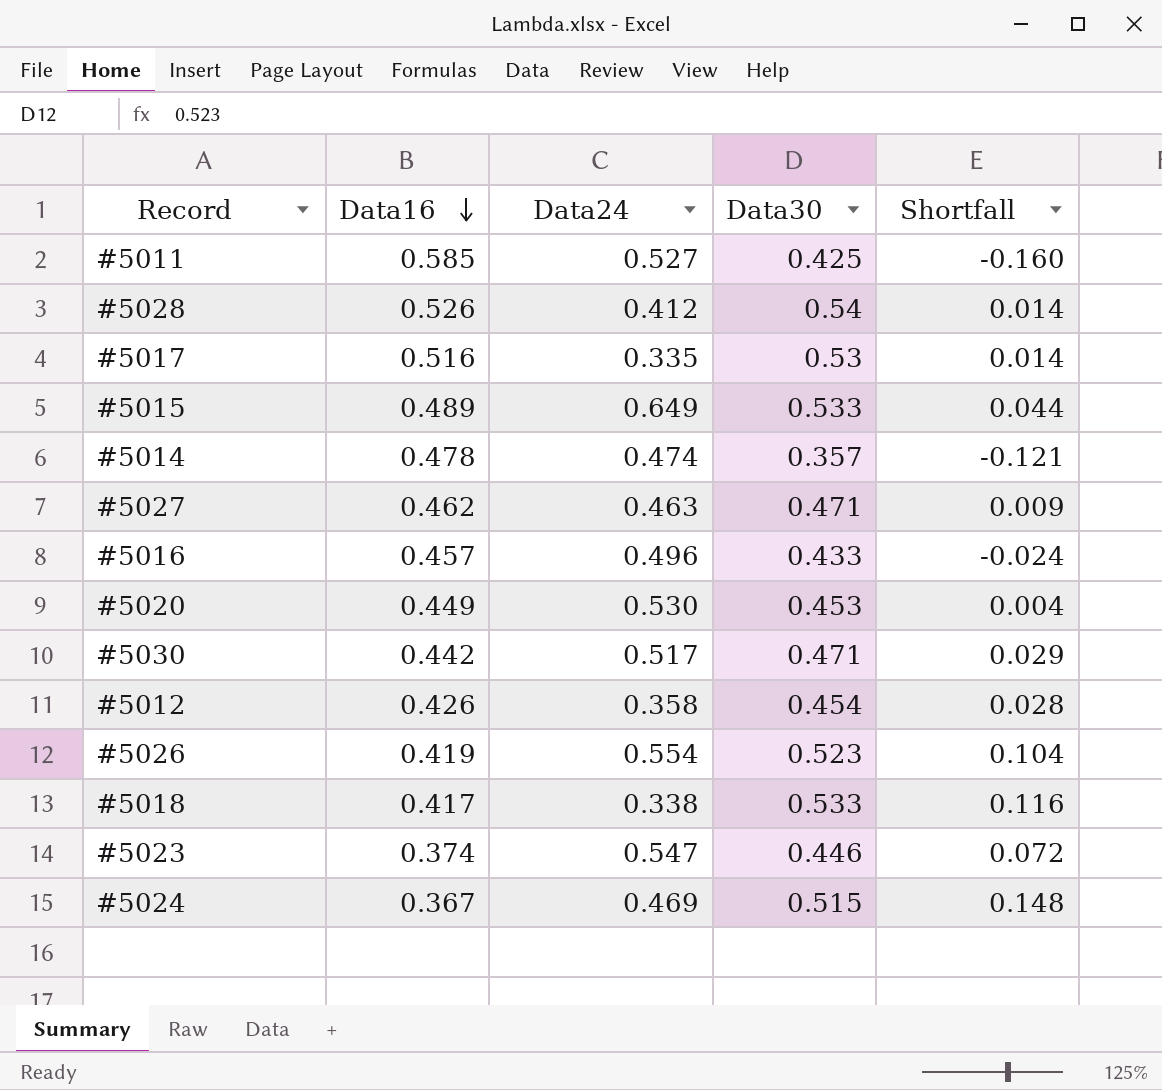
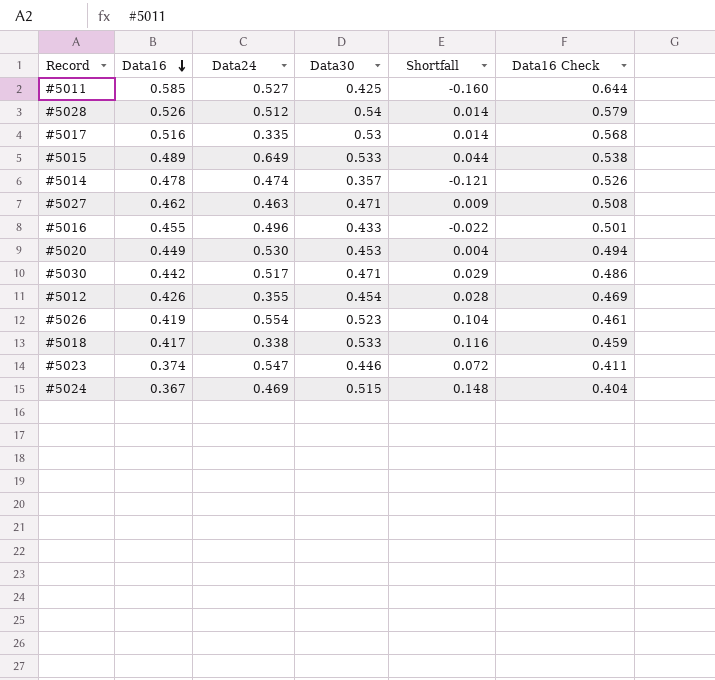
column Data16 Check | formula: none -> [Data16] * 1.1
#5028 | Data24: 0.412 -> 0.512
#5016 | Data16: 0.457 -> 0.455
#5016 | Shortfall: -0.024 -> -0.022
#5012 | Data24: 0.358 -> 0.355

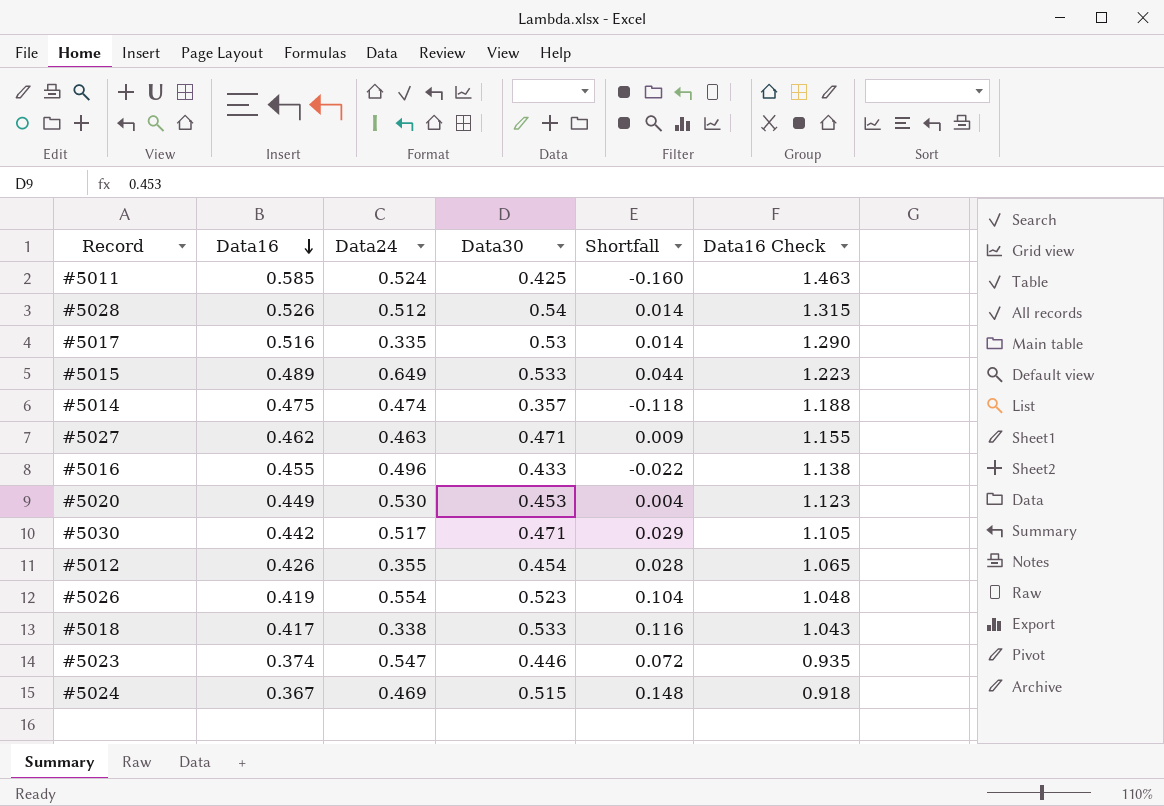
column Data16 Check | formula: [Data16] * 1.1 -> [Data16] * 2.5
#5011 | Data24: 0.527 -> 0.524
#5014 | Data16: 0.478 -> 0.475
#5014 | Shortfall: -0.121 -> -0.118

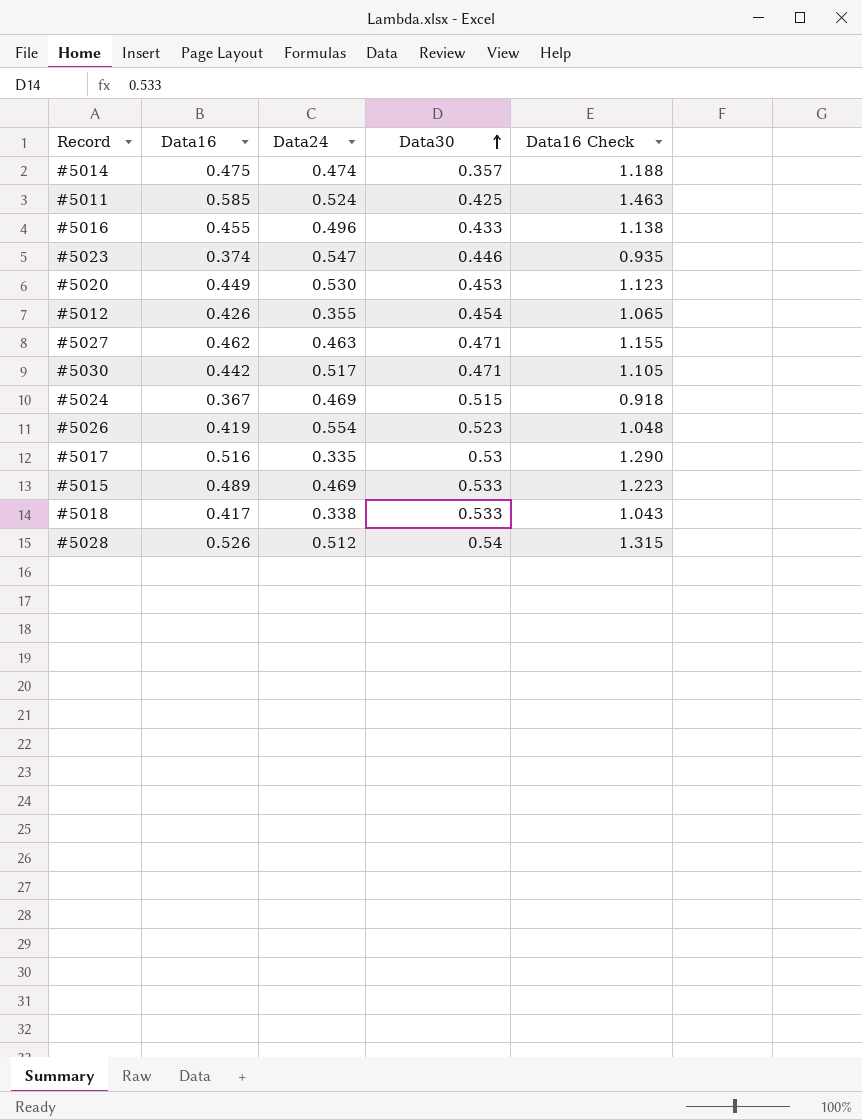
row order: Data16 descending -> Data30 ascending
column Shortfall | formula: [Data30] - [Data16] -> none
#5015 | Data24: 0.649 -> 0.469

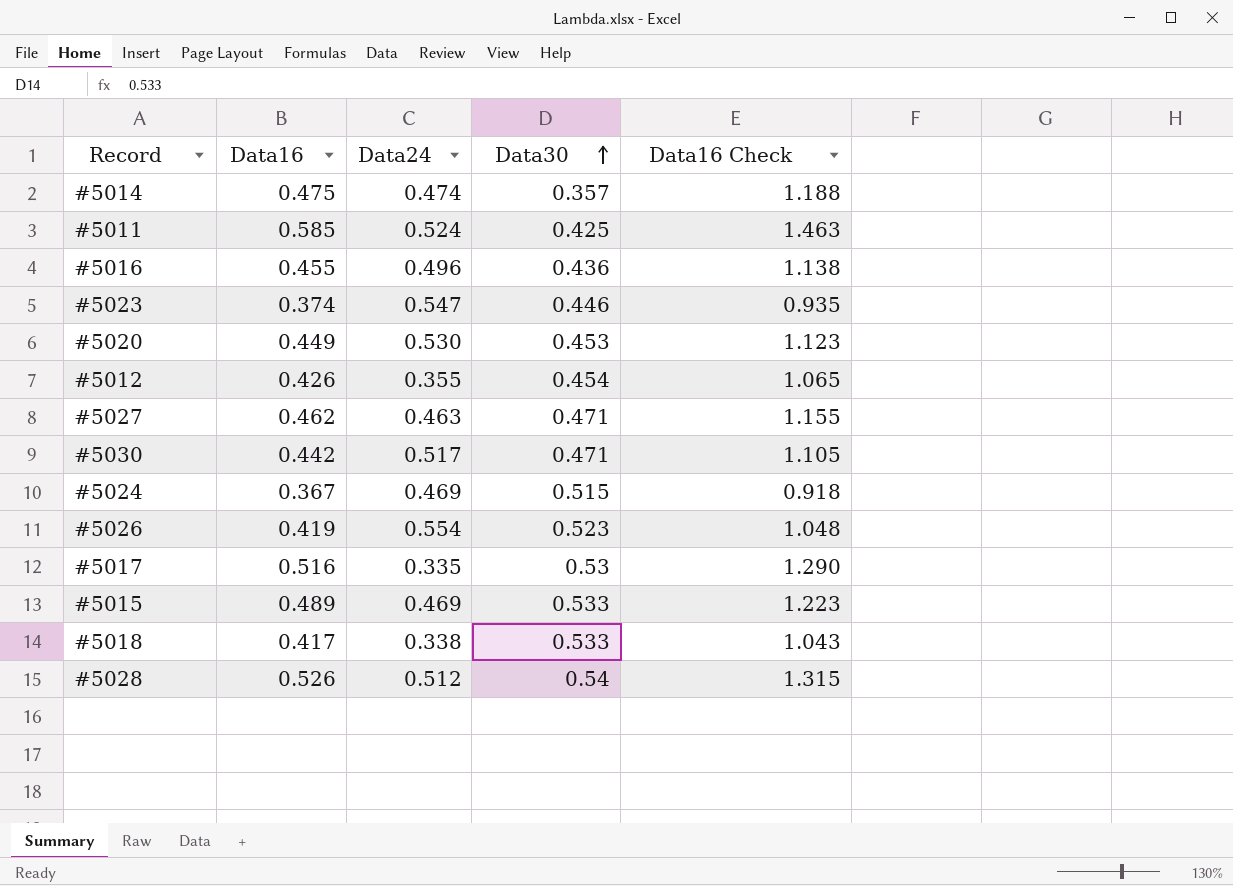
#5016 | Data30: 0.433 -> 0.436

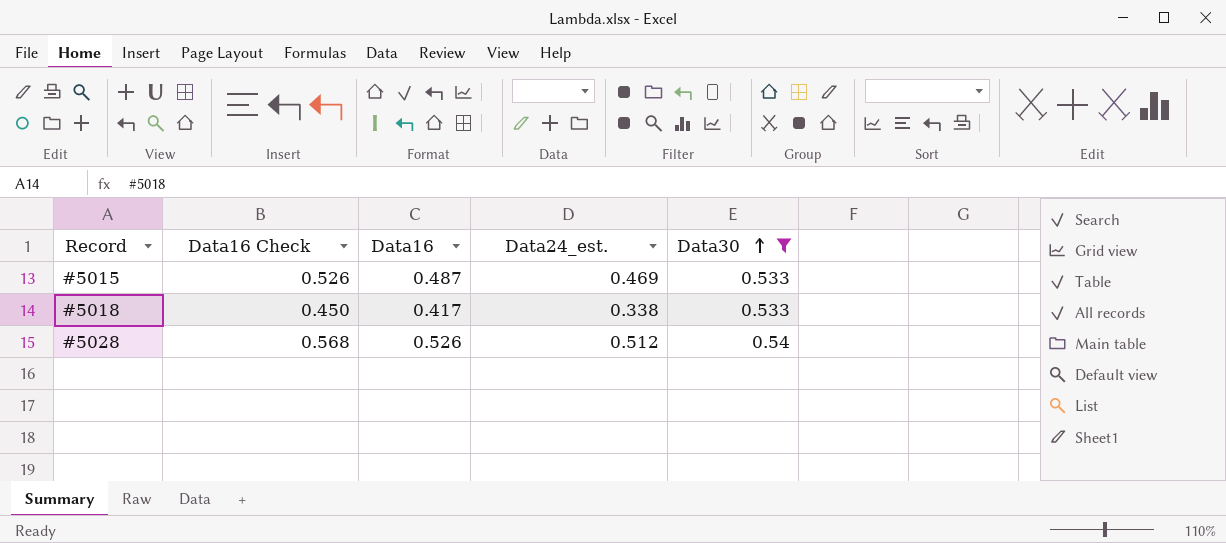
filter: none -> Data30 >= 0.533
column Data16 Check | formula: [Data16] * 2.5 -> [Data16] * 1.08
column Data16 Check | position: 5 -> 2
column name: Data24 -> Data24_est.
#5015 | Data16: 0.489 -> 0.487

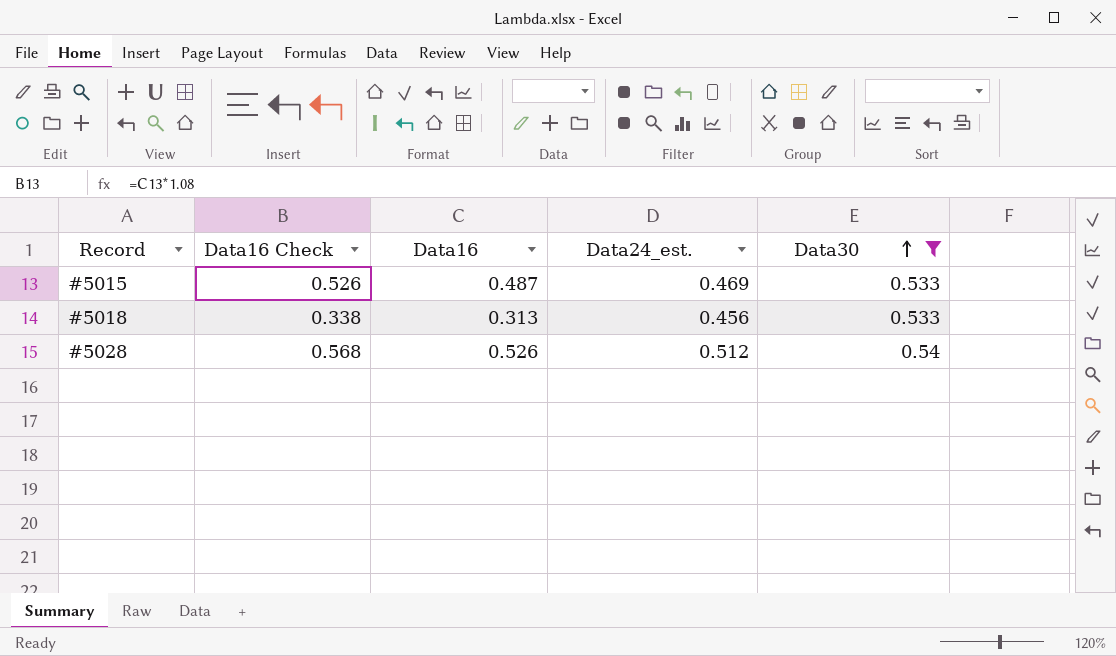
#5018 | Data16 Check: 0.450 -> 0.338
#5018 | Data16: 0.417 -> 0.313
#5018 | Data24_est.: 0.338 -> 0.456

